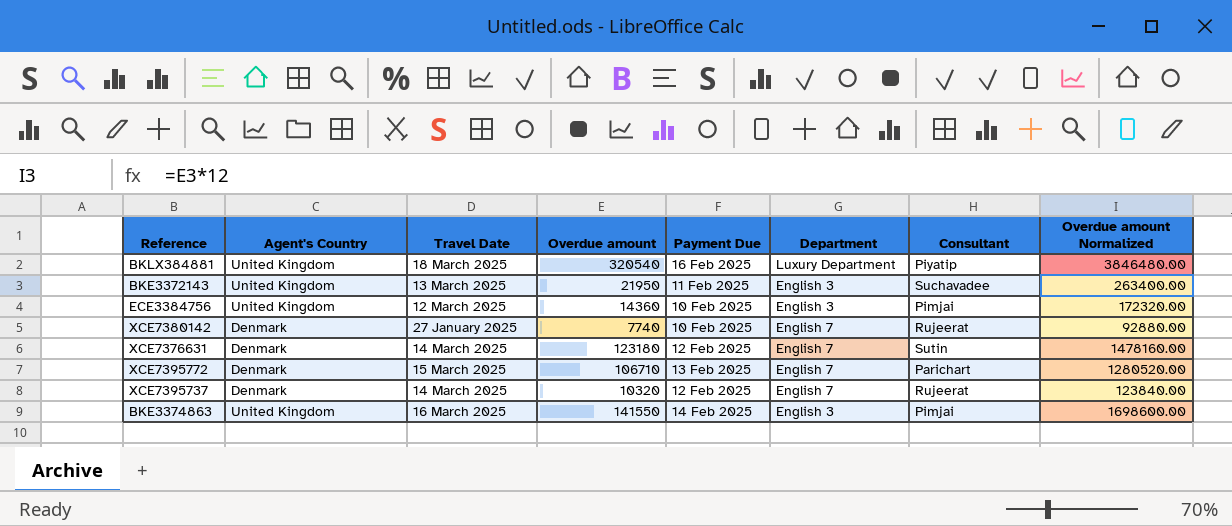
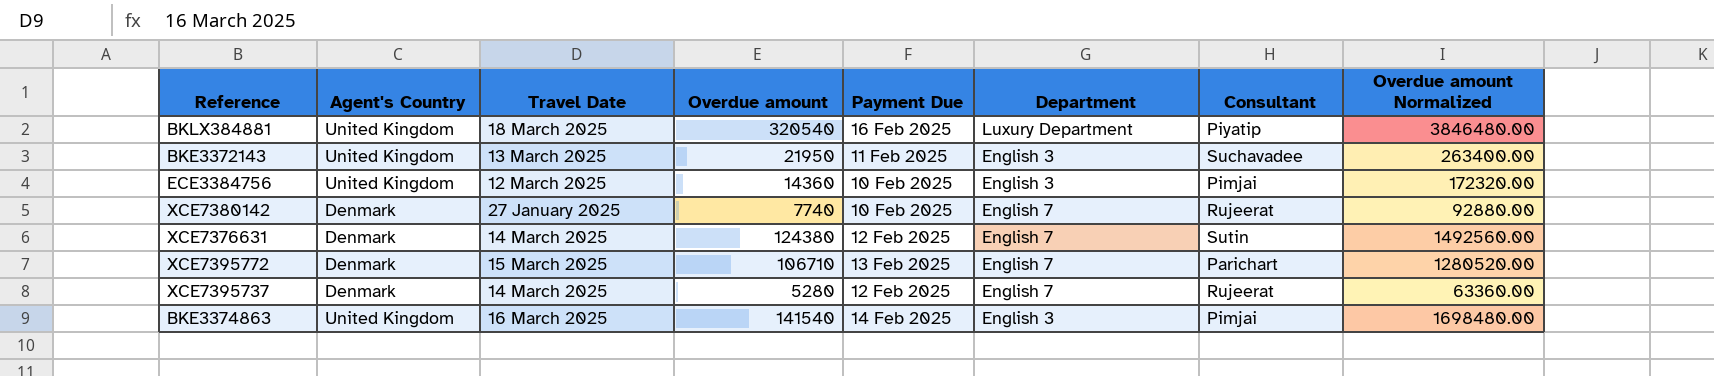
XCE7376631 | Overdue amount: 123180 -> 124380
XCE7376631 | Overdue amount Normalized: 1478160.00 -> 1492560.00
XCE7395737 | Overdue amount: 10320 -> 5280
XCE7395737 | Overdue amount Normalized: 123840.00 -> 63360.00
BKE3374863 | Overdue amount: 141550 -> 141540
BKE3374863 | Overdue amount Normalized: 1698600.00 -> 1698480.00

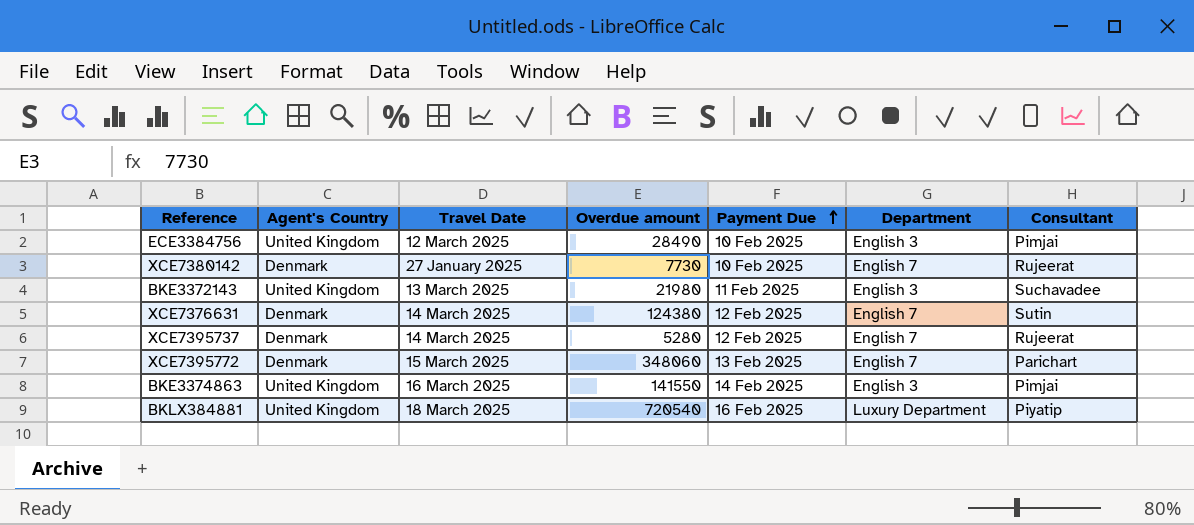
row order: none -> Payment Due ascending
column Overdue amount Normalized | formula: [Overdue amount] * 12 -> none
ECE3384756 | Overdue amount: 14360 -> 28490
XCE7380142 | Overdue amount: 7740 -> 7730
BKE3372143 | Overdue amount: 21950 -> 21980
XCE7395772 | Overdue amount: 106710 -> 348060
BKE3374863 | Overdue amount: 141540 -> 141550
BKLX384881 | Overdue amount: 320540 -> 720540

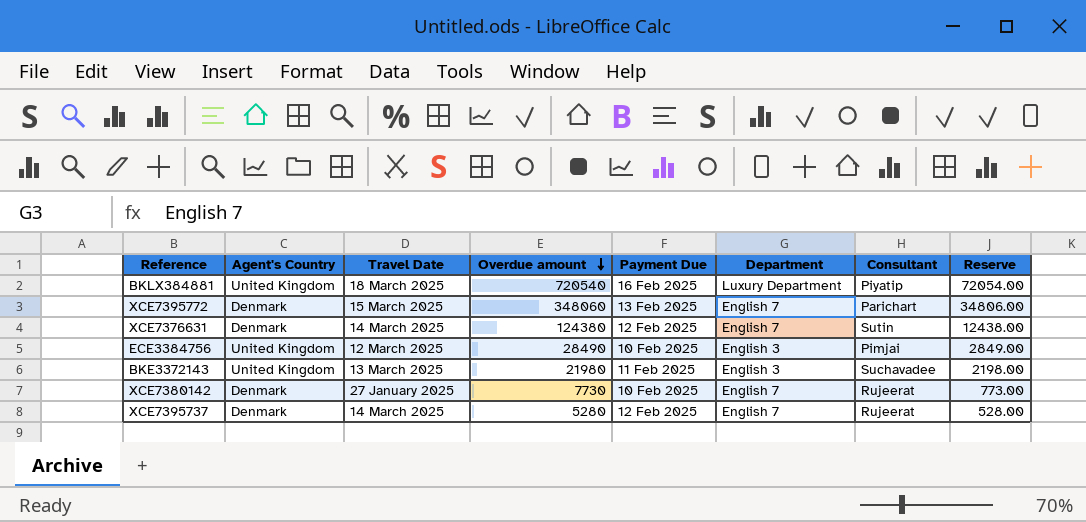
row order: Payment Due ascending -> Overdue amount descending
column Reserve | formula: none -> [Overdue amount] * 0.1
row BKE3374863: United Kingdom | 16 March 2025 | 141550 | 14 Feb 2025 | English 3 | Pimjai -> none

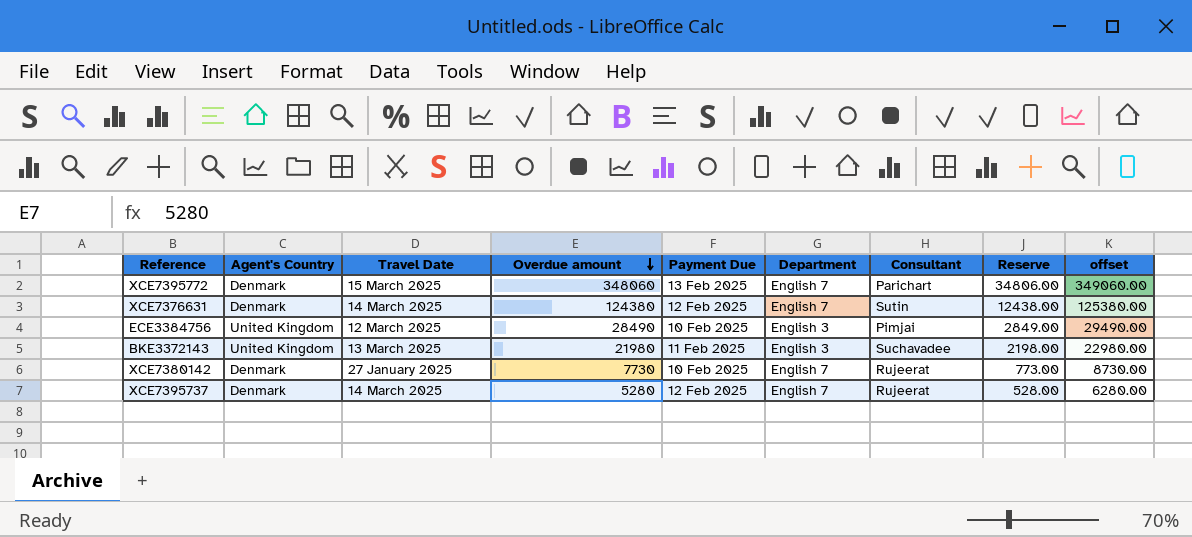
column offset | formula: none -> [Overdue amount] + 1000
row BKLX384881: United Kingdom | 18 March 2025 | 720540 | 16 Feb 2025 | Luxury Department | Piyatip | 72054.00 -> none

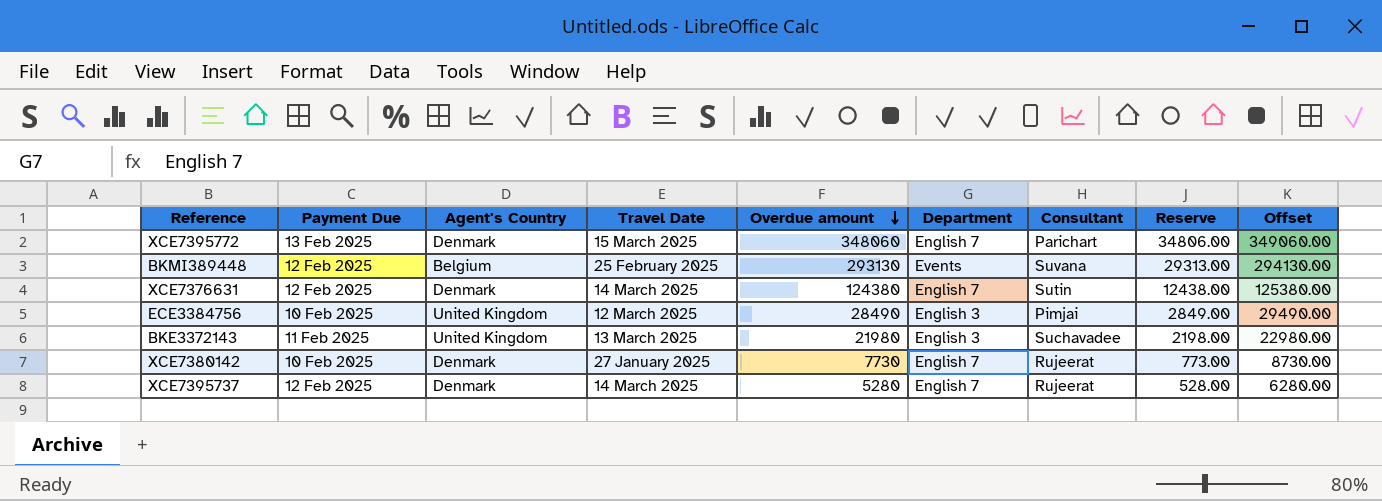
column Payment Due | position: 5 -> 2
column name: offset -> Offset
row BKMI389448: none -> 12 Feb 2025 | Belgium | 25 February 2025 | 293130 | Events | Suvana | 29313.00 | 294130.00

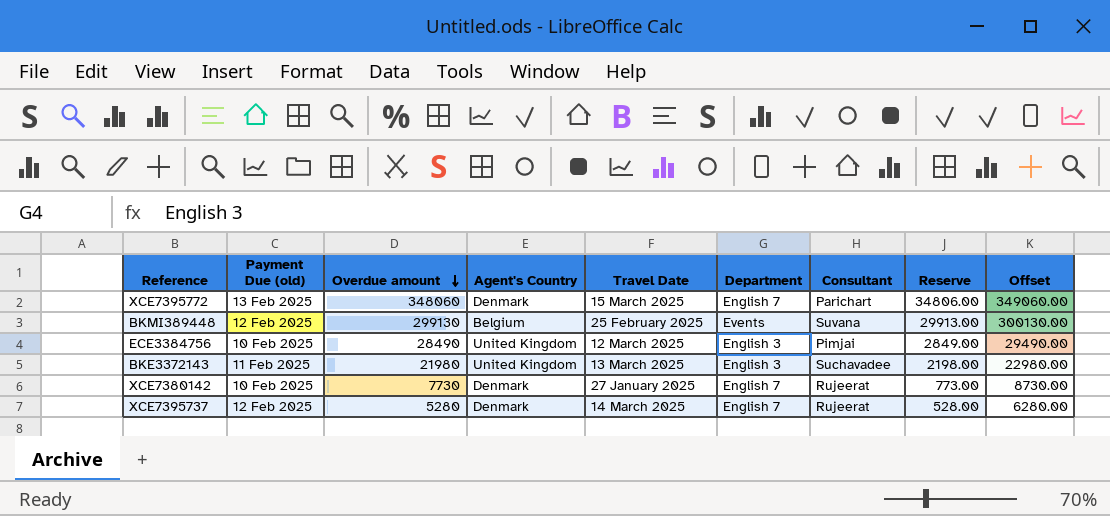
column name: Payment Due -> Payment Due (old)
column Overdue amount | position: 5 -> 3
row XCE7376631: 12 Feb 2025 | Denmark | 14 March 2025 | 124380 | English 7 | Sutin | 12438.00 | 125380.00 -> none
BKMI389448 | Overdue amount: 293130 -> 299130
BKMI389448 | Reserve: 29313.00 -> 29913.00
BKMI389448 | Offset: 294130.00 -> 300130.00

